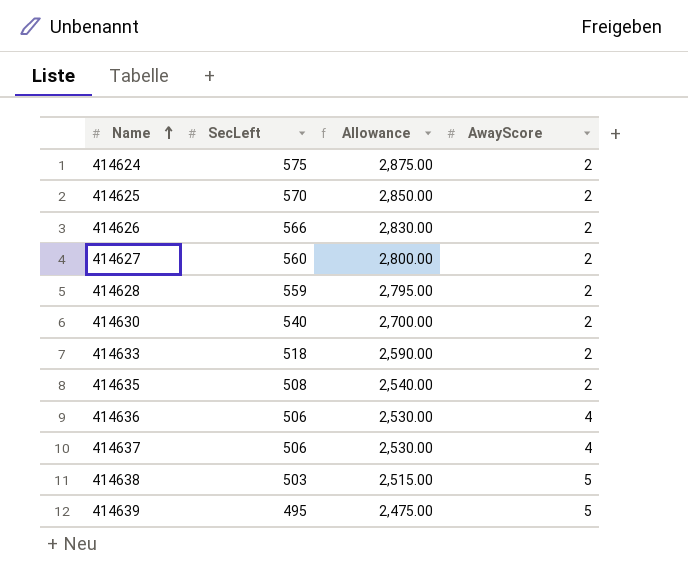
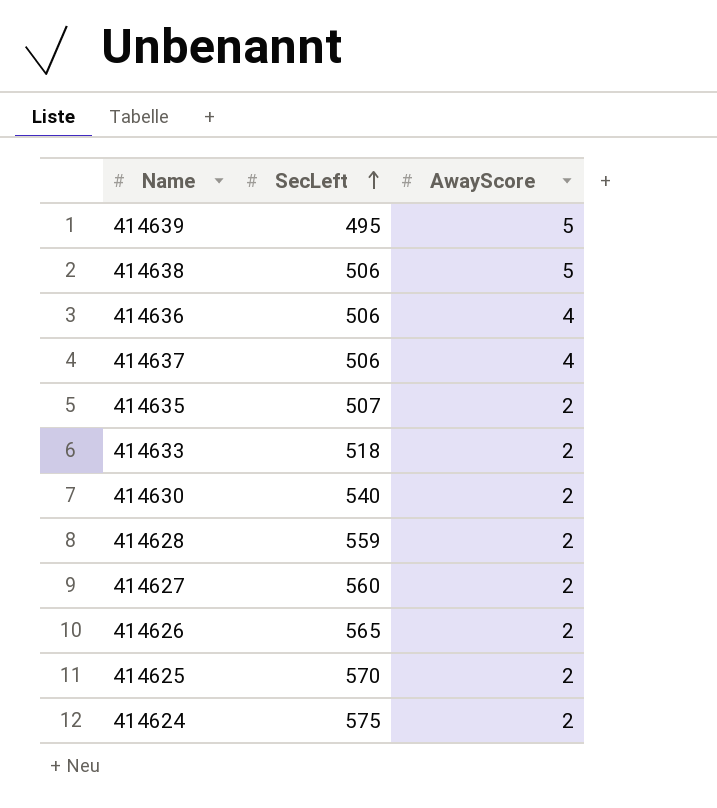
row order: Name ascending -> SecLeft ascending
column Allowance | formula: [SecLeft] * 5 -> none
414638 | SecLeft: 503 -> 506
414635 | SecLeft: 508 -> 507
414626 | SecLeft: 566 -> 565

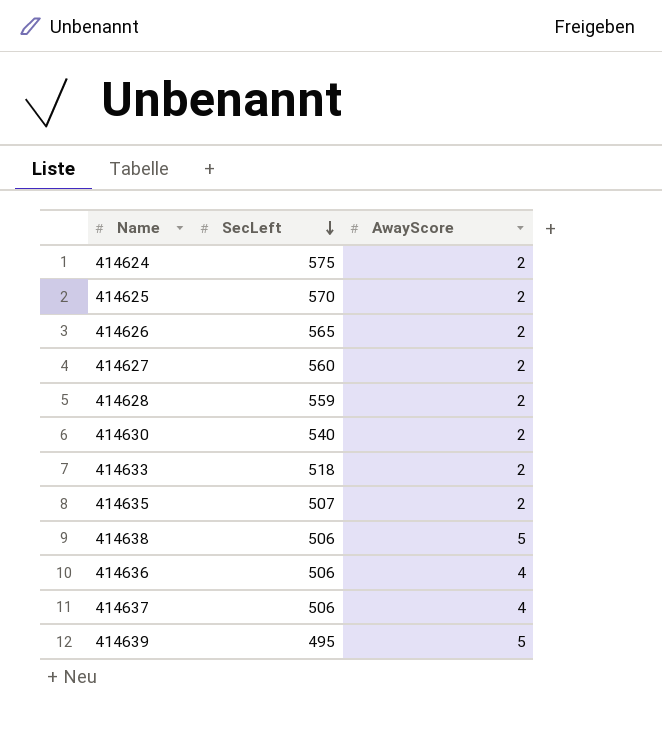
row order: SecLeft ascending -> SecLeft descending

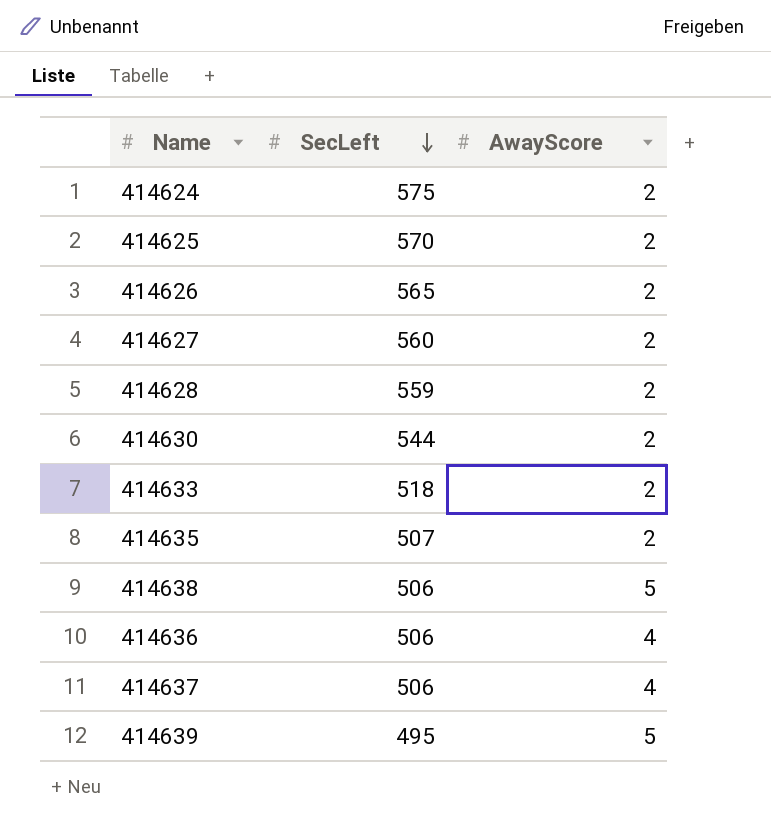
414630 | SecLeft: 540 -> 544

